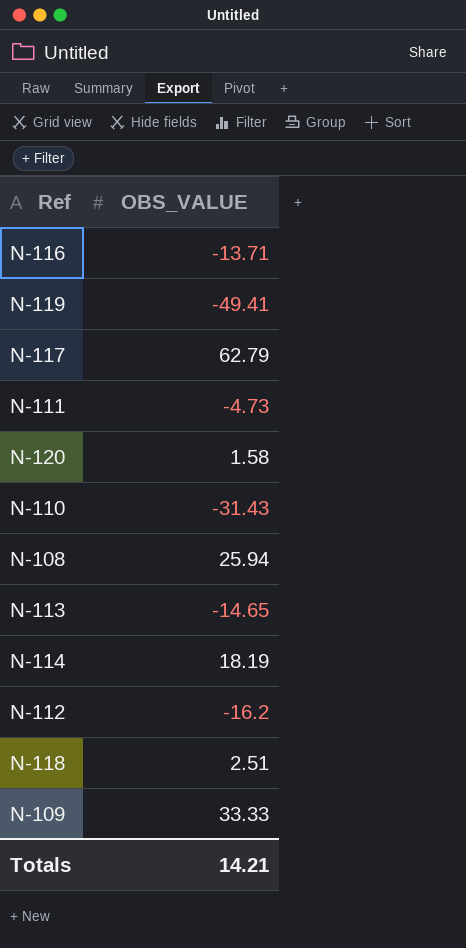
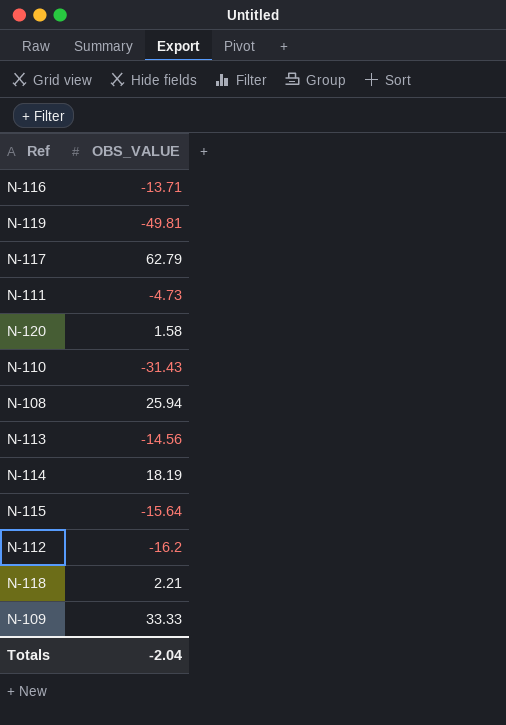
N-119 | OBS_VALUE: -49.41 -> -49.81
N-113 | OBS_VALUE: -14.65 -> -14.56
row N-115: none -> -15.64
N-118 | OBS_VALUE: 2.51 -> 2.21
Totals | OBS_VALUE: 14.21 -> -2.04

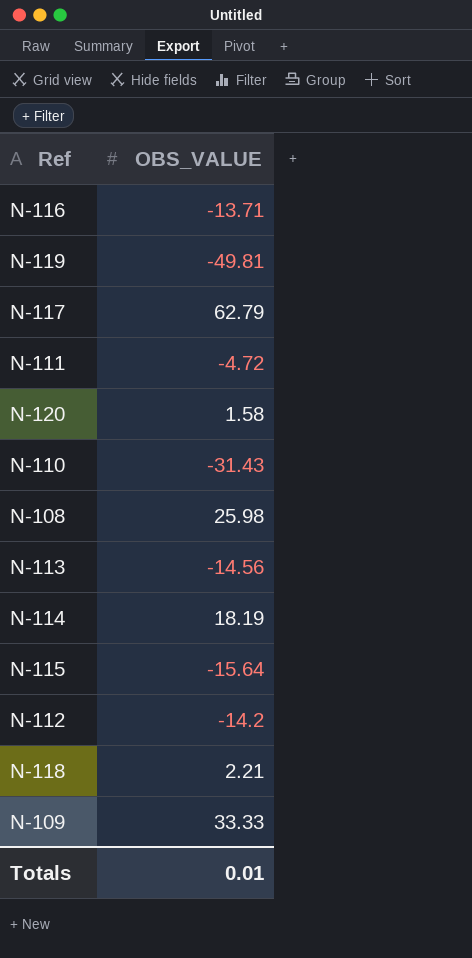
N-111 | OBS_VALUE: -4.73 -> -4.72
N-108 | OBS_VALUE: 25.94 -> 25.98
N-112 | OBS_VALUE: -16.2 -> -14.2
Totals | OBS_VALUE: -2.04 -> 0.01

